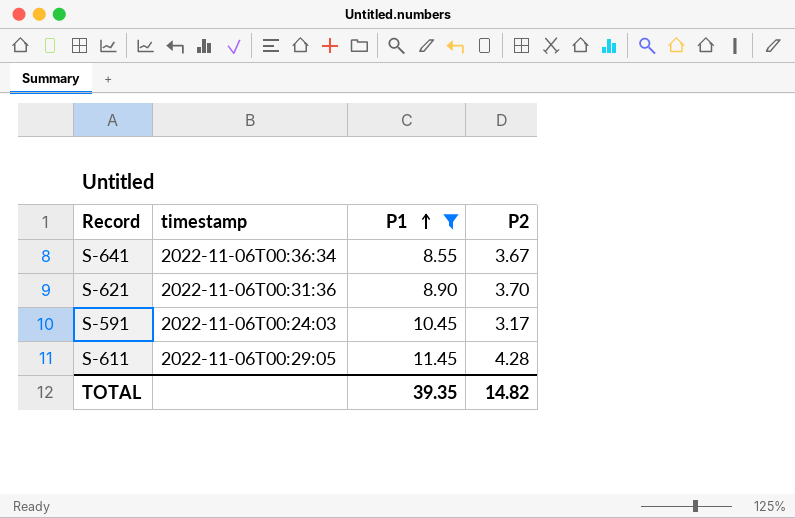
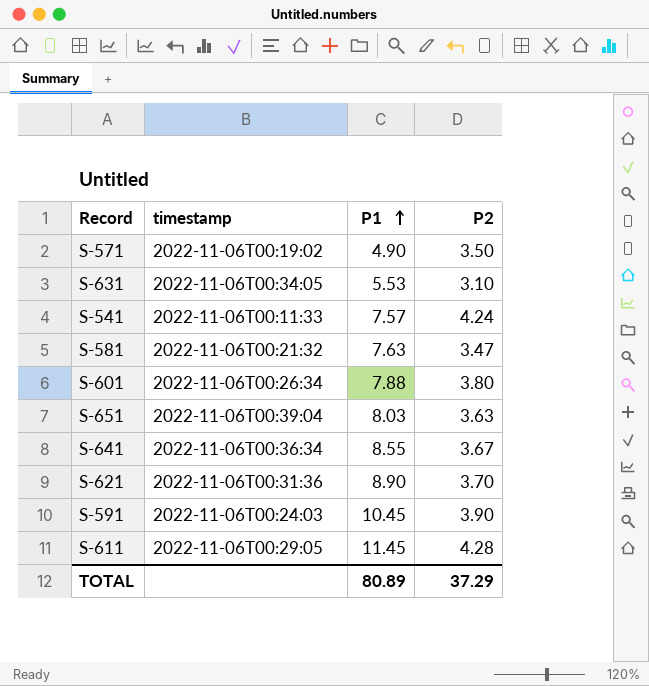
filter: P1 >= 8.55 -> none
S-591 | P2: 3.17 -> 3.90
TOTAL | P1: 39.35 -> 80.89
TOTAL | P2: 14.82 -> 37.29

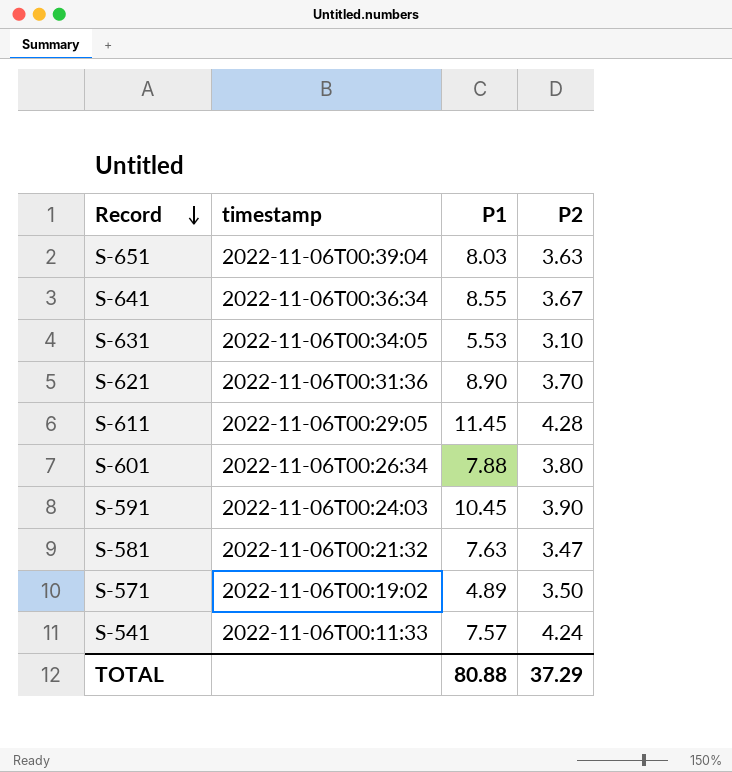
row order: P1 ascending -> Record descending
S-571 | P1: 4.90 -> 4.89
TOTAL | P1: 80.89 -> 80.88

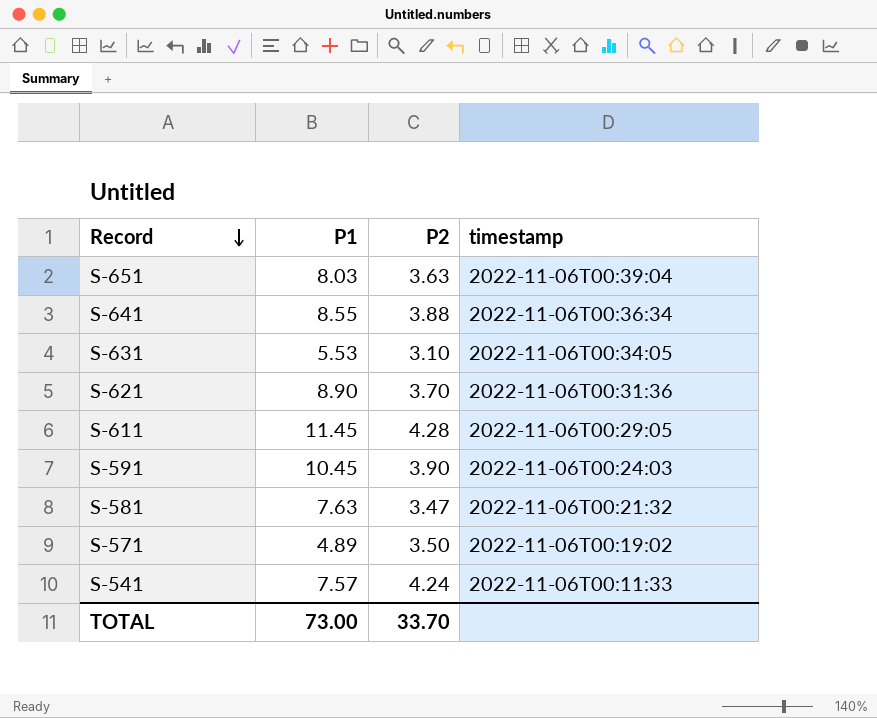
column timestamp | position: 2 -> 4
row S-601: 2022-11-06T00:26:34 | 7.88 | 3.80 -> none
S-641 | P2: 3.67 -> 3.88
TOTAL | P1: 80.88 -> 73.00
TOTAL | P2: 37.29 -> 33.70

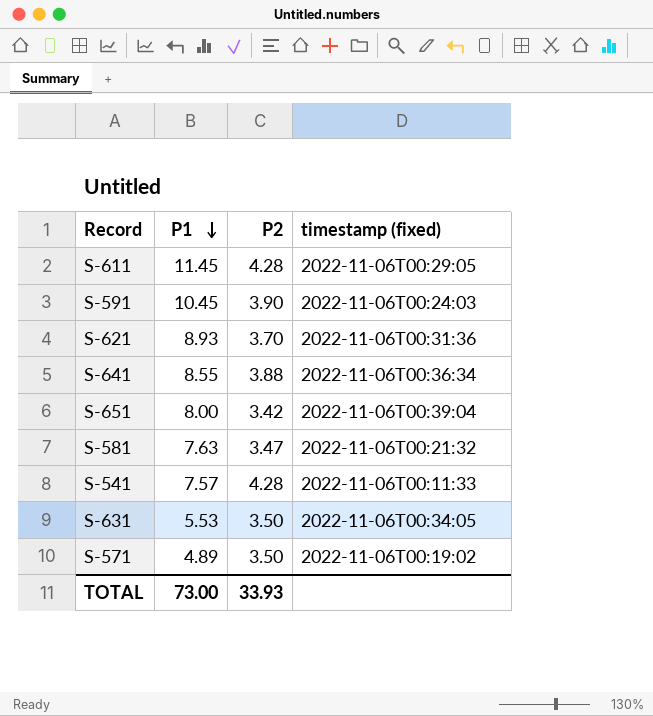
row order: Record descending -> P1 descending
column name: timestamp -> timestamp (fixed)
S-621 | P1: 8.90 -> 8.93
S-651 | P1: 8.03 -> 8.00
S-651 | P2: 3.63 -> 3.42
S-541 | P2: 4.24 -> 4.28
S-631 | P2: 3.10 -> 3.50
TOTAL | P2: 33.70 -> 33.93

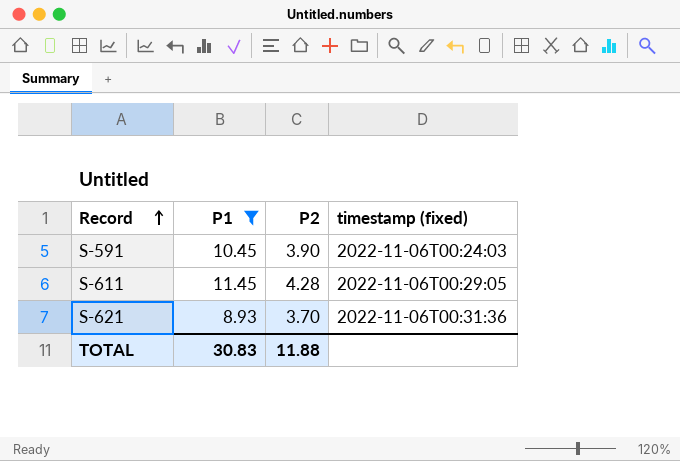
filter: none -> P1 >= 8.93
row order: P1 descending -> Record ascending
TOTAL | P1: 73.00 -> 30.83
TOTAL | P2: 33.93 -> 11.88

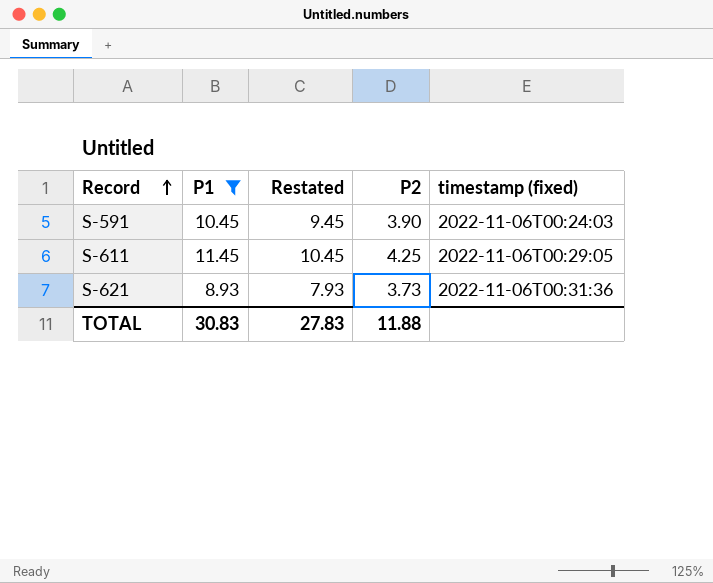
column Restated | formula: none -> [P1] - 1
S-611 | P2: 4.28 -> 4.25
S-621 | P2: 3.70 -> 3.73

